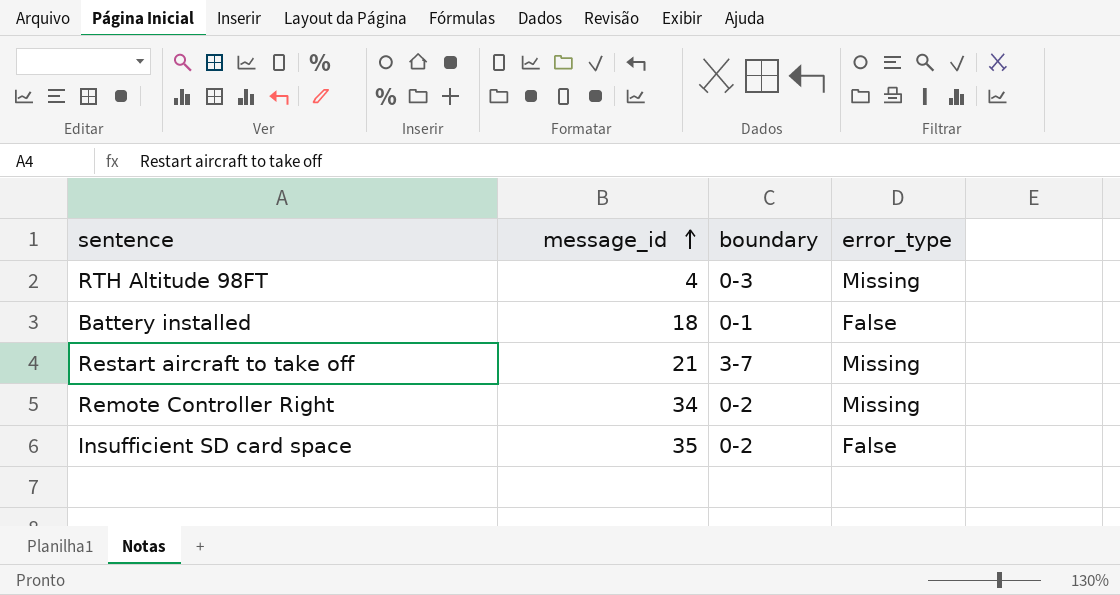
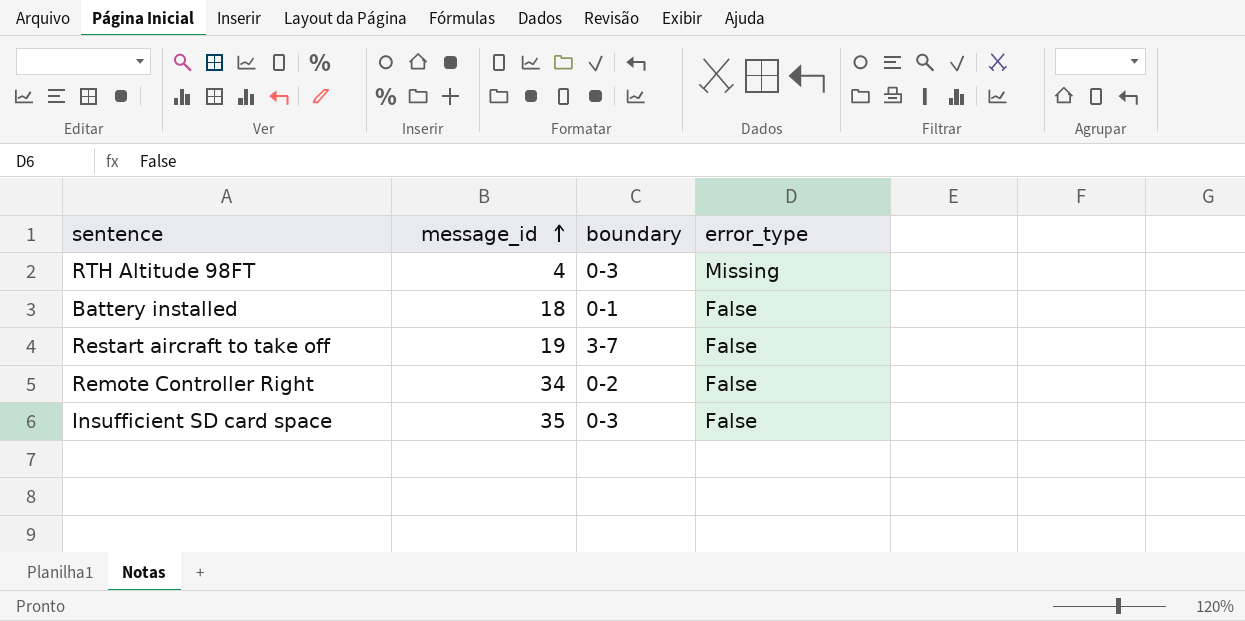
Restart aircraft to take off | message_id: 21 -> 19
Restart aircraft to take off | error_type: Missing -> False
Remote Controller Right | error_type: Missing -> False
Insufficient SD card space | boundary: 0-2 -> 0-3

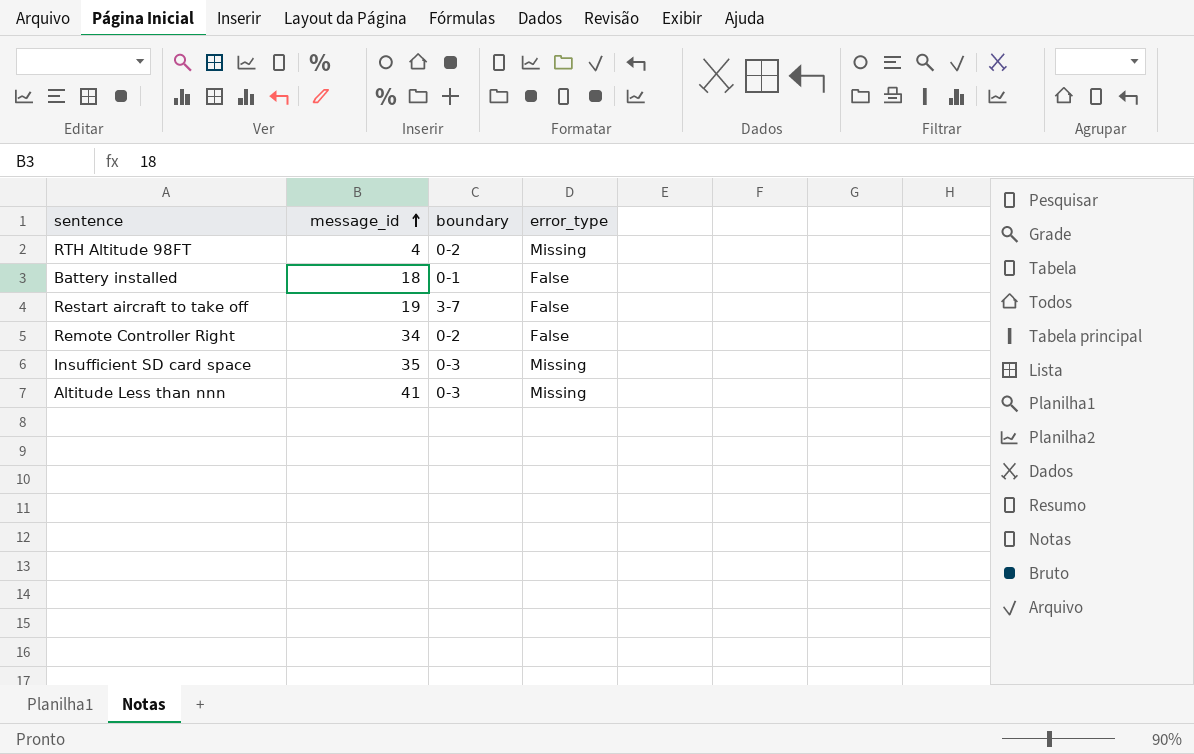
RTH Altitude 98FT | boundary: 0-3 -> 0-2
Insufficient SD card space | error_type: False -> Missing
row Altitude Less than nnn: none -> 41 | 0-3 | Missing

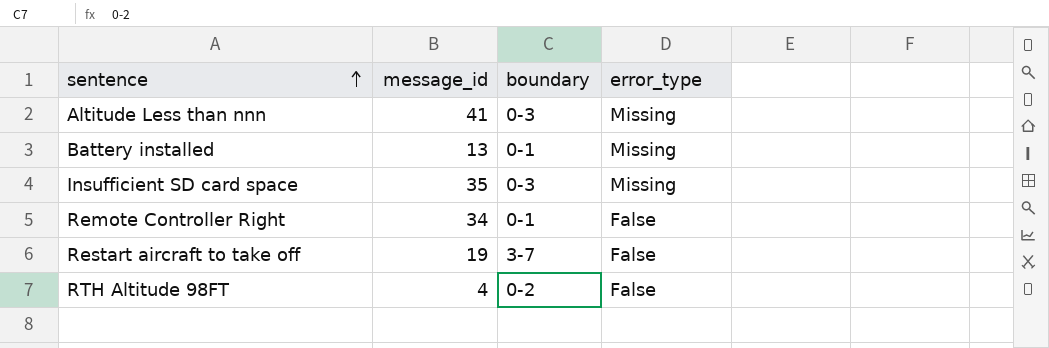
row order: message_id ascending -> sentence ascending
Battery installed | message_id: 18 -> 13
Battery installed | error_type: False -> Missing
Remote Controller Right | boundary: 0-2 -> 0-1
RTH Altitude 98FT | error_type: Missing -> False

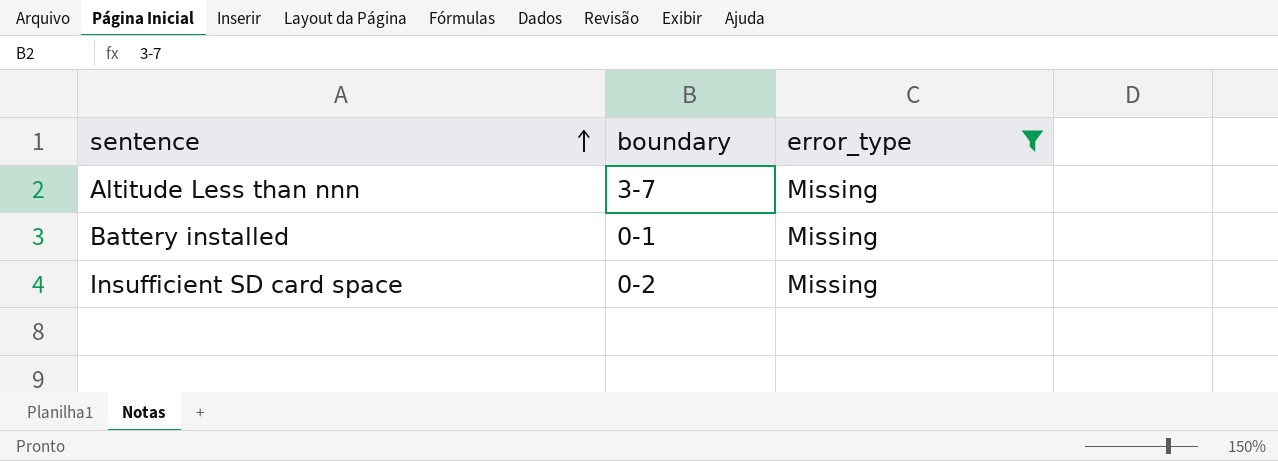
filter: none -> error_type = Missing
column message_id | position: 2 -> none
Altitude Less than nnn | boundary: 0-3 -> 3-7
Insufficient SD card space | boundary: 0-3 -> 0-2

